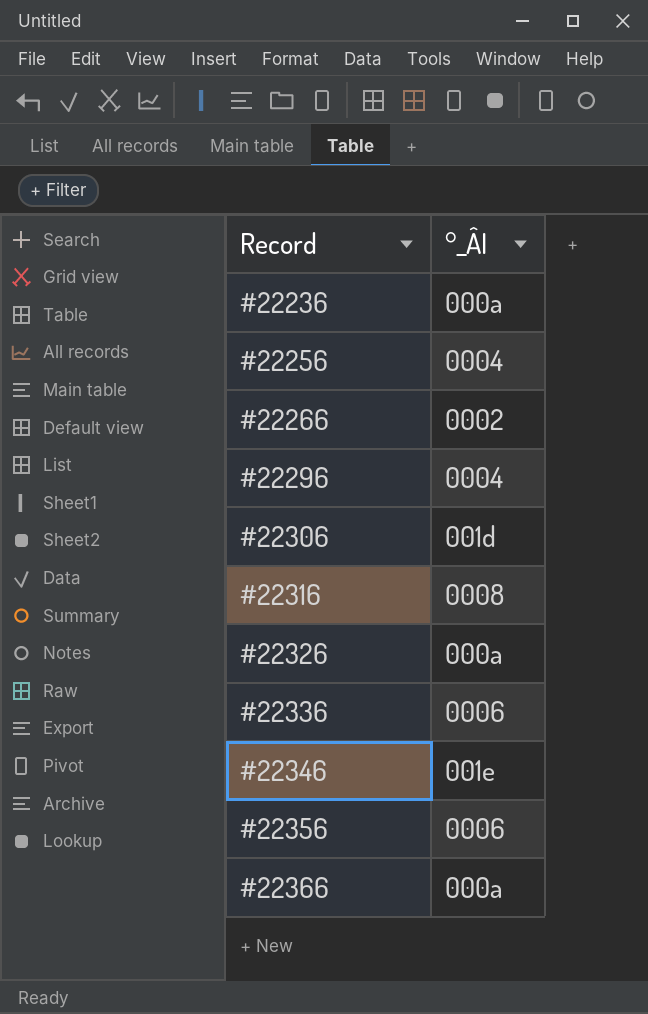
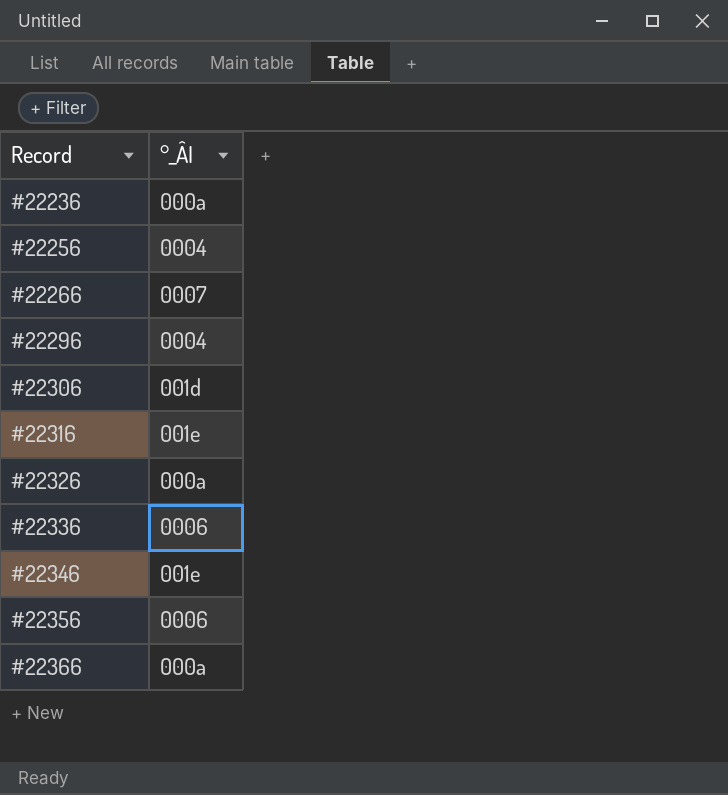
#22266 | °_ÂI: 0002 -> 0007
#22316 | °_ÂI: 0008 -> 001e

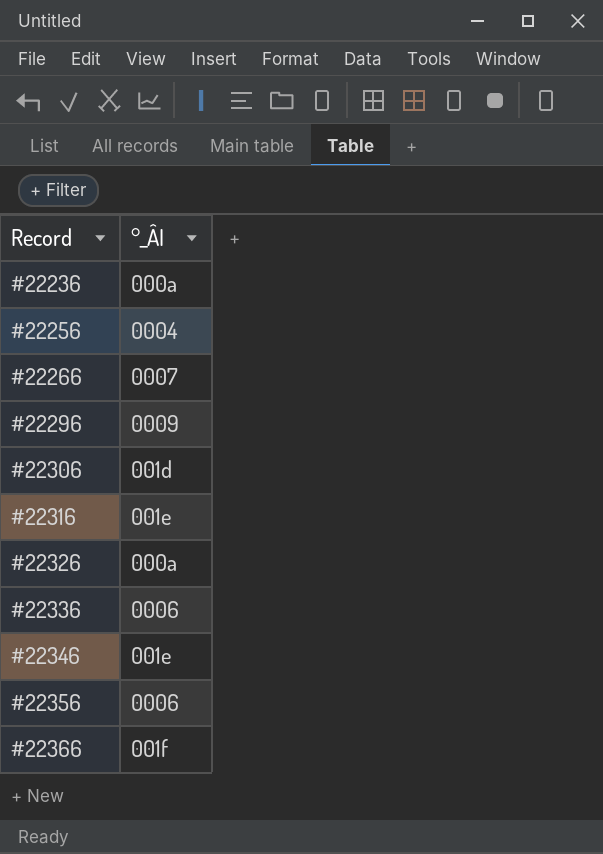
#22296 | °_ÂI: 0004 -> 0009
#22366 | °_ÂI: 000a -> 001f

